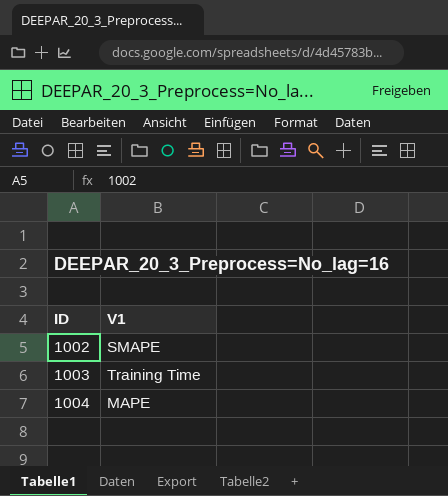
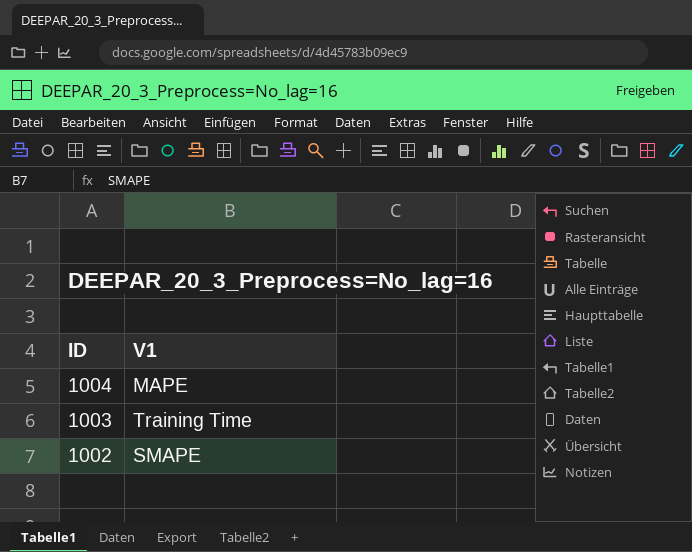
row order: ID ascending -> ID descending

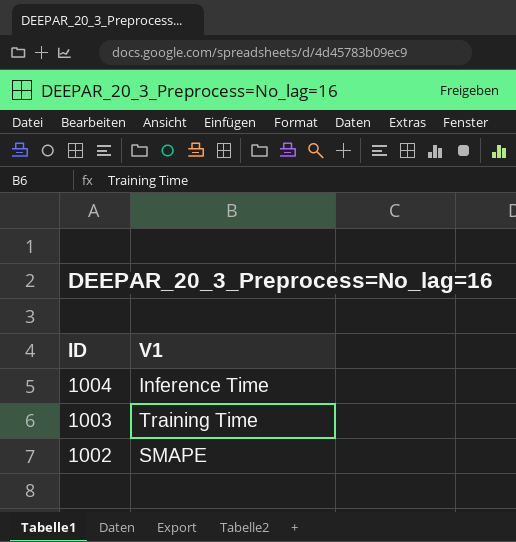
1004 | V1: MAPE -> Inference Time

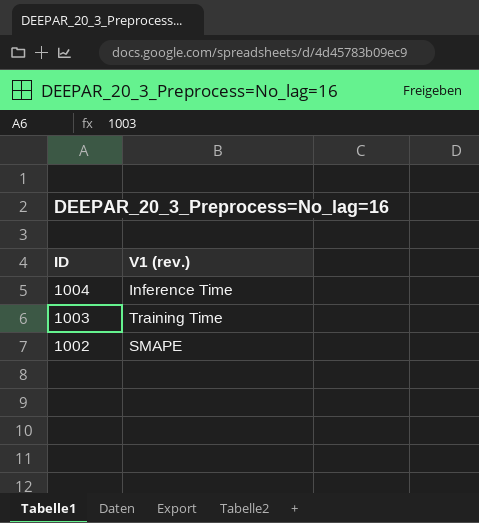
column name: V1 -> V1 (rev.)

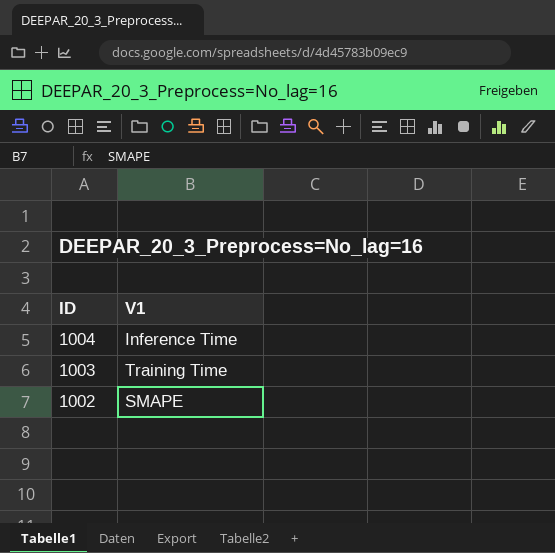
column name: V1 (rev.) -> V1

